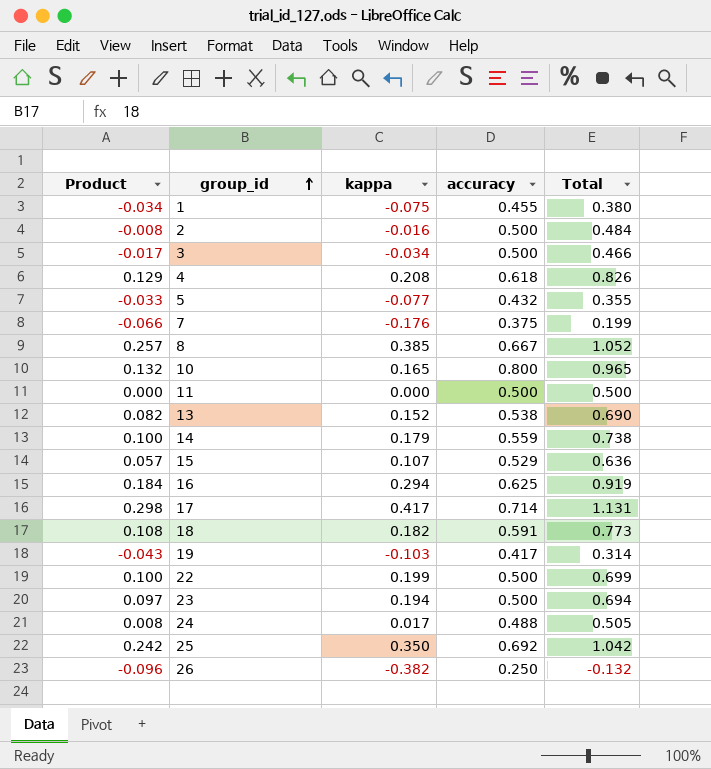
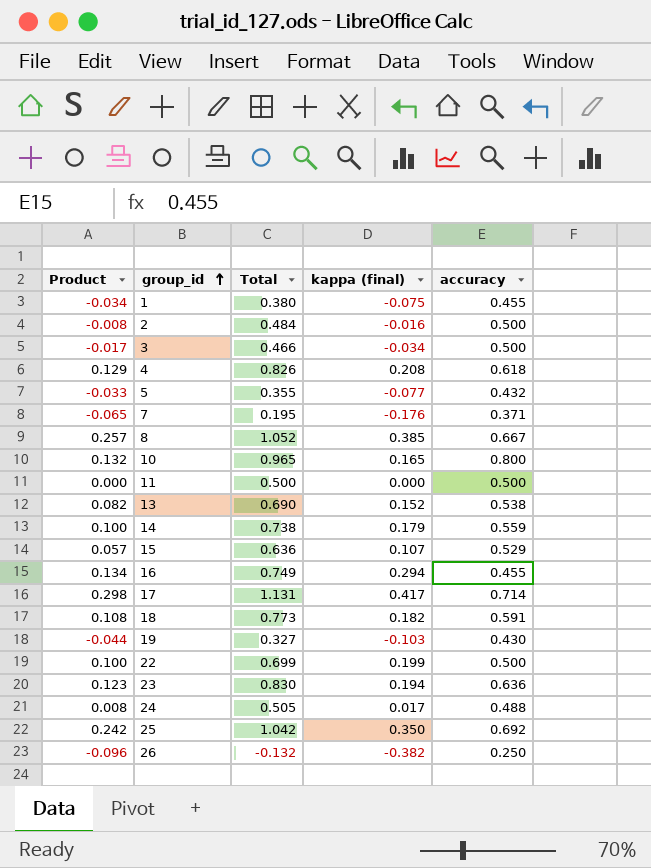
column Total | position: 5 -> 3
column name: kappa -> kappa (final)
7 | Product: -0.066 -> -0.065
7 | Total: 0.199 -> 0.195
7 | accuracy: 0.375 -> 0.371
16 | Product: 0.184 -> 0.134
16 | Total: 0.919 -> 0.749
16 | accuracy: 0.625 -> 0.455
19 | Product: -0.043 -> -0.044
19 | Total: 0.314 -> 0.327
19 | accuracy: 0.417 -> 0.430
23 | Product: 0.097 -> 0.123
23 | Total: 0.694 -> 0.830
23 | accuracy: 0.500 -> 0.636

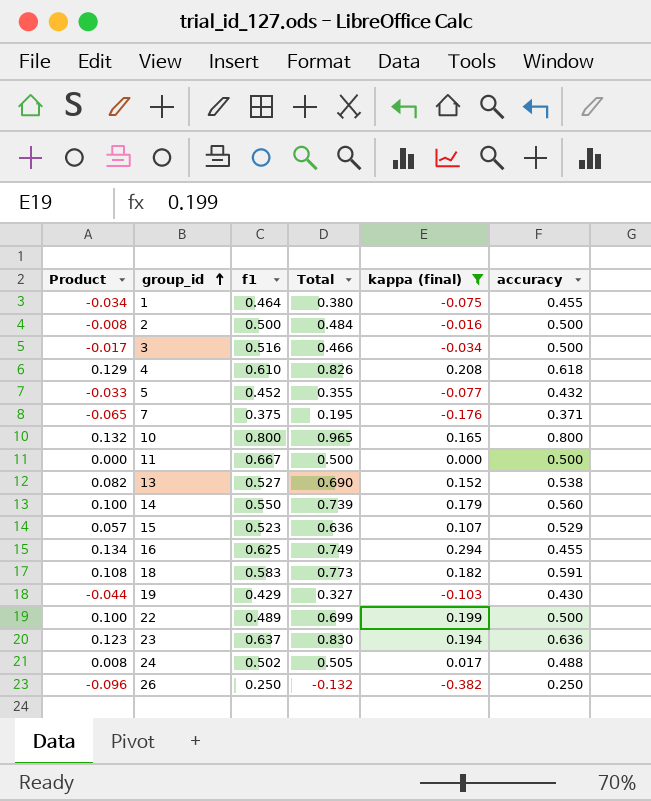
filter: none -> kappa (final) <= 0.294
column f1 | position: none -> 3
14 | Total: 0.738 -> 0.739
14 | accuracy: 0.559 -> 0.560

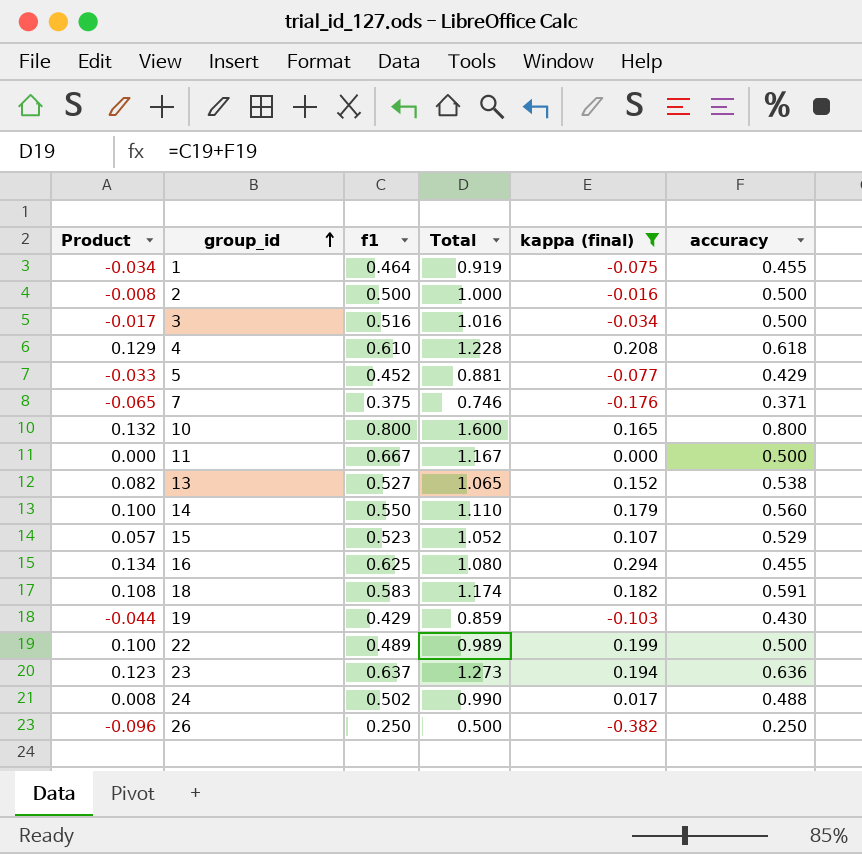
column Total | formula: [kappa (final)] + [accuracy] -> [f1] + [accuracy]
5 | accuracy: 0.432 -> 0.429

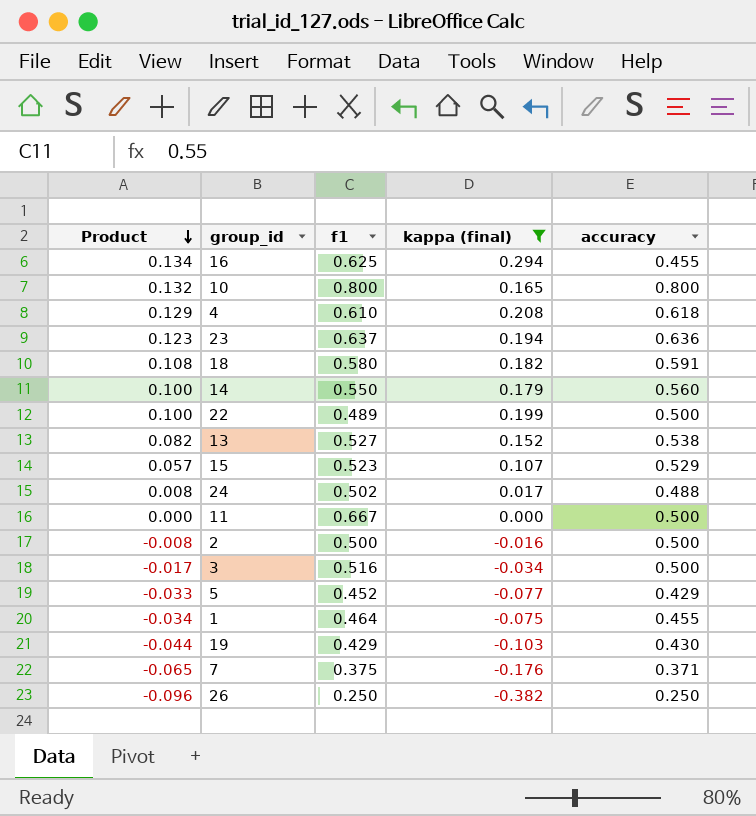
row order: group_id ascending -> Product descending
column Total | formula: [f1] + [accuracy] -> none
18 | f1: 0.583 -> 0.580

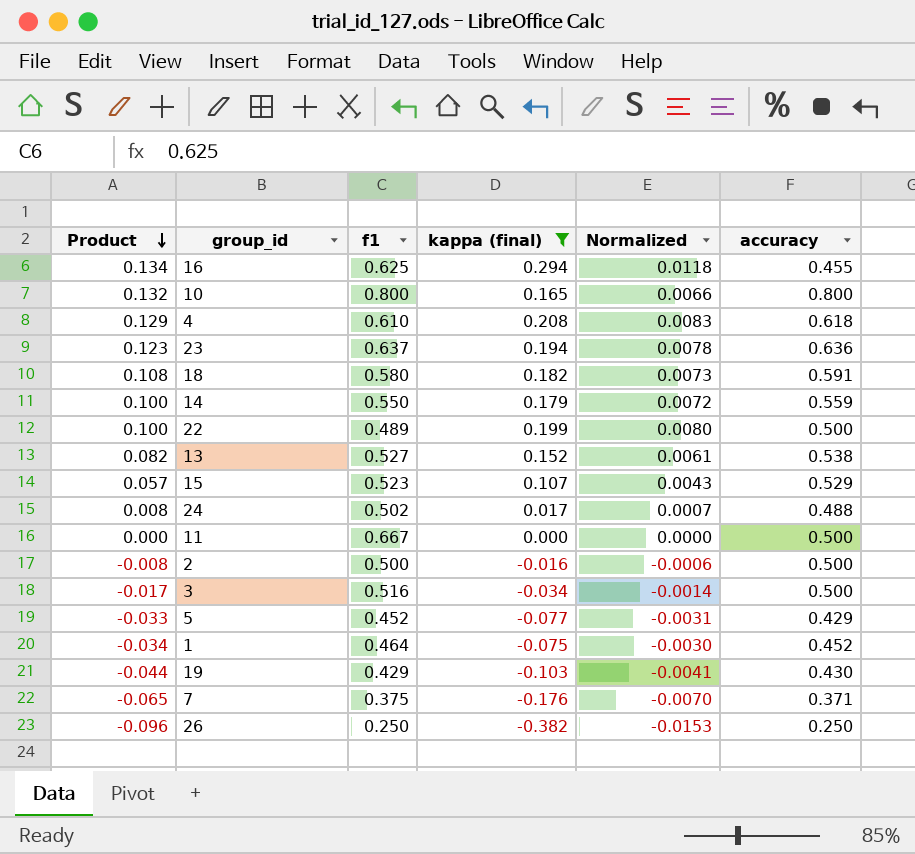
column Normalized | formula: none -> [kappa (final)] * 0.04
14 | accuracy: 0.560 -> 0.559
1 | accuracy: 0.455 -> 0.452

